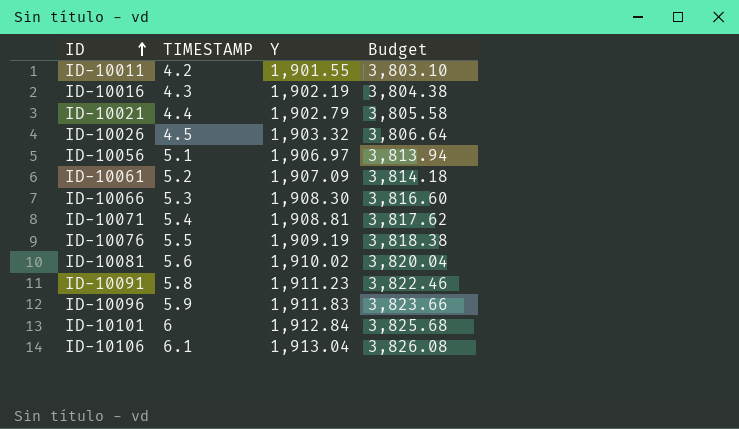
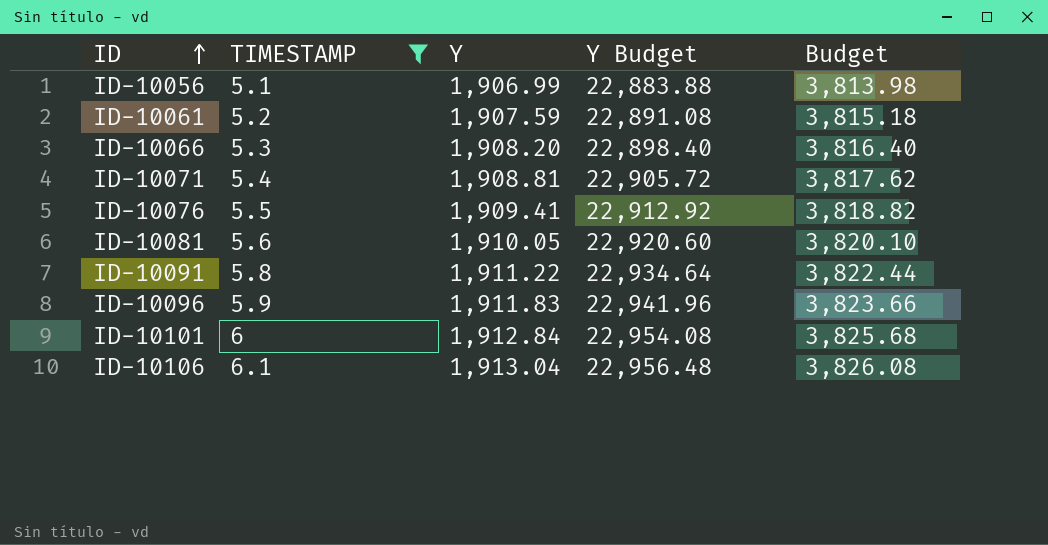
filter: none -> TIMESTAMP >= 5.1
column Y Budget | formula: none -> [Y] * 12
ID-10056 | Y: 1,906.97 -> 1,906.99
ID-10056 | Budget: 3,813.94 -> 3,813.98
ID-10061 | Y: 1,907.09 -> 1,907.59
ID-10061 | Budget: 3,814.18 -> 3,815.18
ID-10066 | Y: 1,908.30 -> 1,908.20
ID-10066 | Budget: 3,816.60 -> 3,816.40
ID-10076 | Y: 1,909.19 -> 1,909.41
ID-10076 | Budget: 3,818.38 -> 3,818.82
ID-10081 | Y: 1,910.02 -> 1,910.05
ID-10081 | Budget: 3,820.04 -> 3,820.10
ID-10091 | Y: 1,911.23 -> 1,911.22
ID-10091 | Budget: 3,822.46 -> 3,822.44

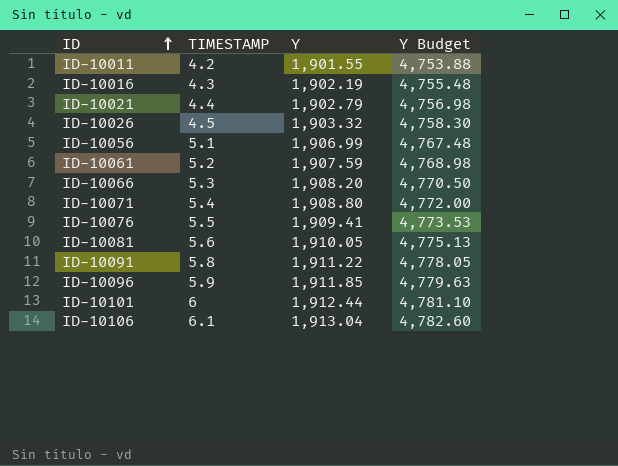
filter: TIMESTAMP >= 5.1 -> none
column Budget | formula: [Y] * 2 -> none
column Y Budget | formula: [Y] * 12 -> [Y] * 2.5
ID-10071 | Y: 1,908.81 -> 1,908.80
ID-10096 | Y: 1,911.83 -> 1,911.85
ID-10101 | Y: 1,912.84 -> 1,912.44

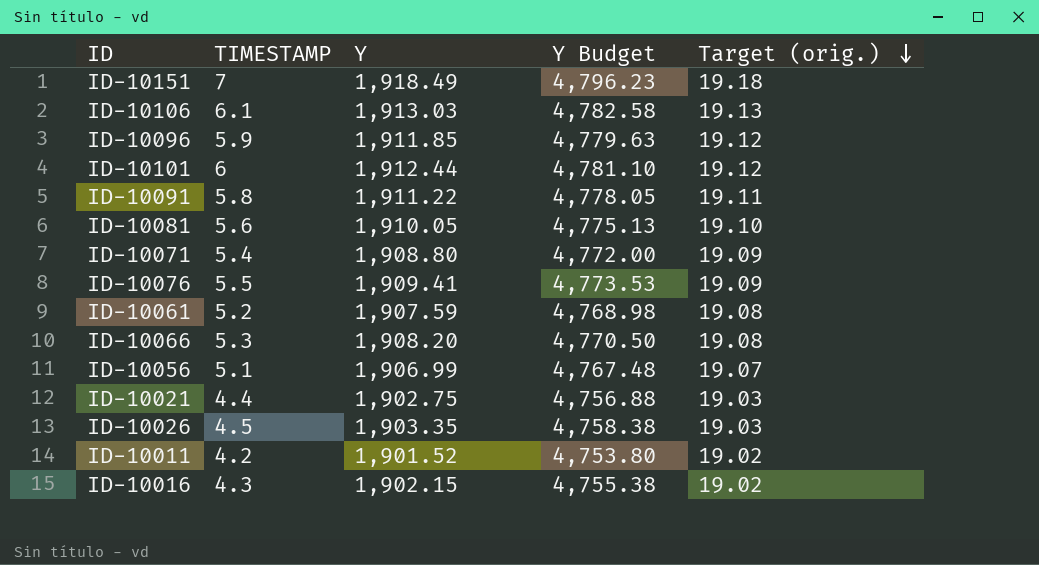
row order: ID ascending -> Target (orig.) descending
column Target (orig.) | formula: none -> [Y] * 0.01
row ID-10151: none -> 7 | 1,918.49 | 4,796.23 | 19.18
ID-10106 | Y: 1,913.04 -> 1,913.03
ID-10106 | Y Budget: 4,782.60 -> 4,782.58
ID-10021 | Y: 1,902.79 -> 1,902.75
ID-10021 | Y Budget: 4,756.98 -> 4,756.88
ID-10026 | Y: 1,903.32 -> 1,903.35
ID-10026 | Y Budget: 4,758.30 -> 4,758.38
ID-10011 | Y: 1,901.55 -> 1,901.52
ID-10011 | Y Budget: 4,753.88 -> 4,753.80
ID-10016 | Y: 1,902.19 -> 1,902.15
ID-10016 | Y Budget: 4,755.48 -> 4,755.38

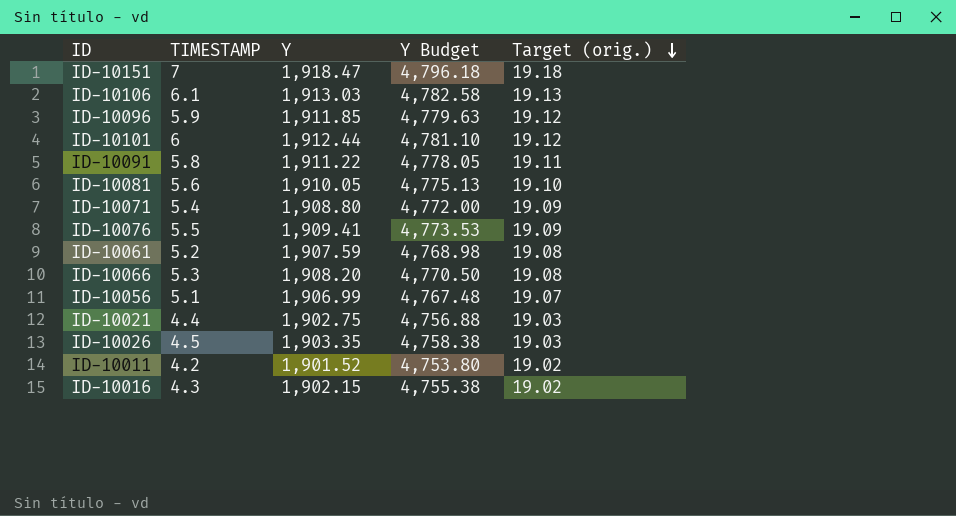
ID-10151 | Y: 1,918.49 -> 1,918.47
ID-10151 | Y Budget: 4,796.23 -> 4,796.18

